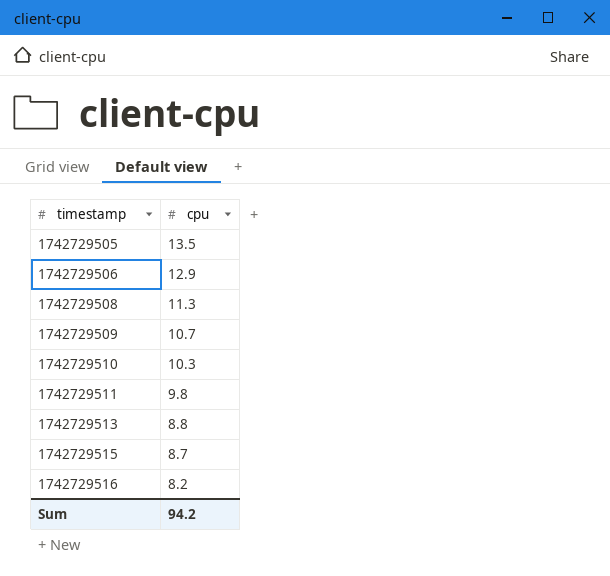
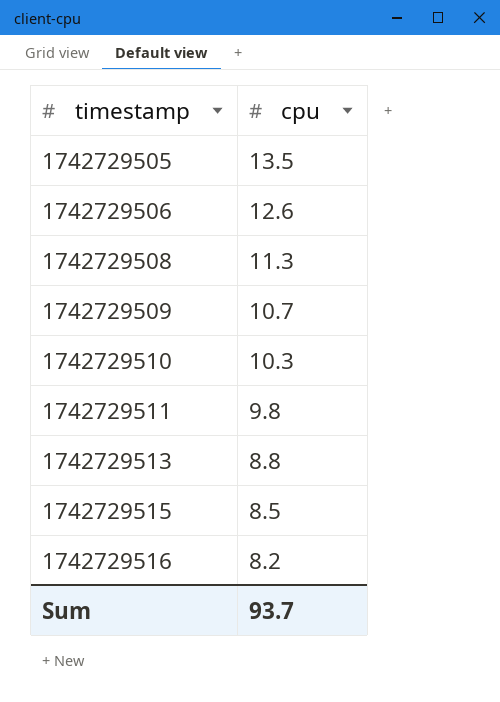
1742729506 | cpu: 12.9 -> 12.6
1742729515 | cpu: 8.7 -> 8.5
Sum | cpu: 94.2 -> 93.7

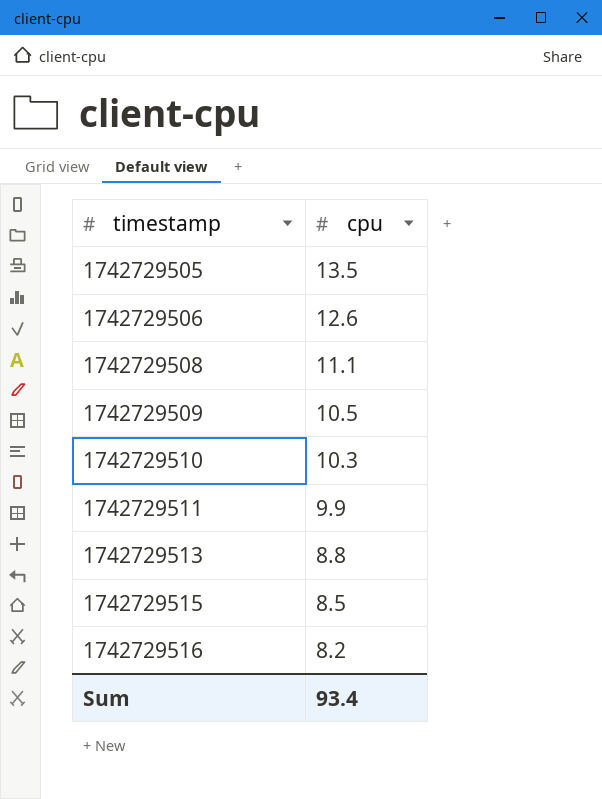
1742729508 | cpu: 11.3 -> 11.1
1742729509 | cpu: 10.7 -> 10.5
1742729511 | cpu: 9.8 -> 9.9
Sum | cpu: 93.7 -> 93.4

